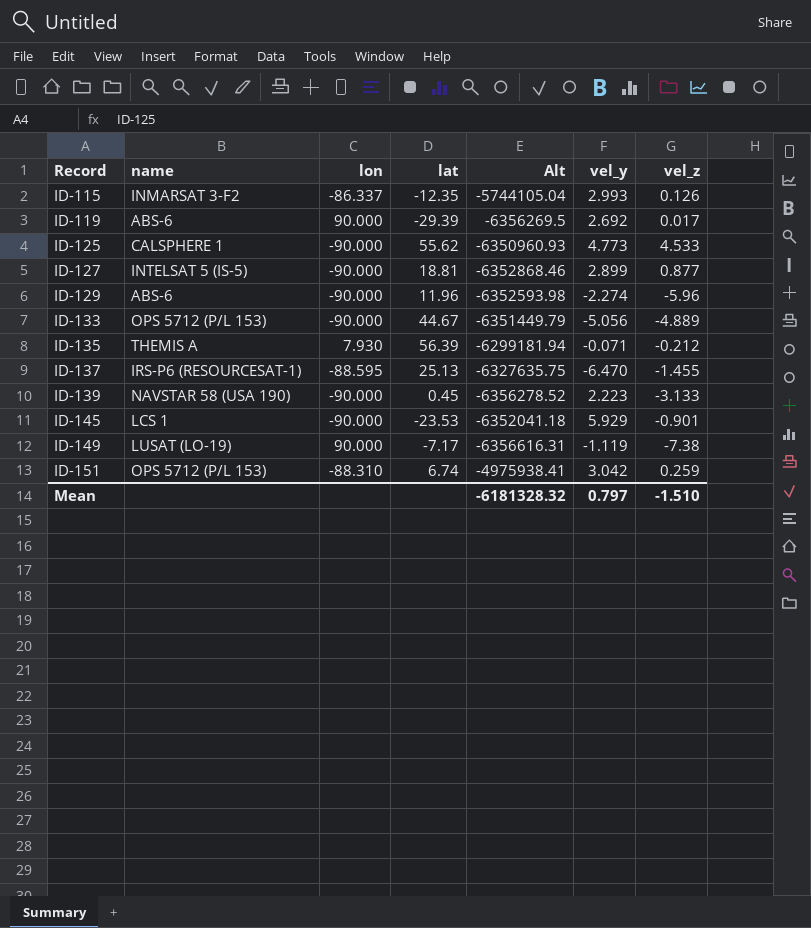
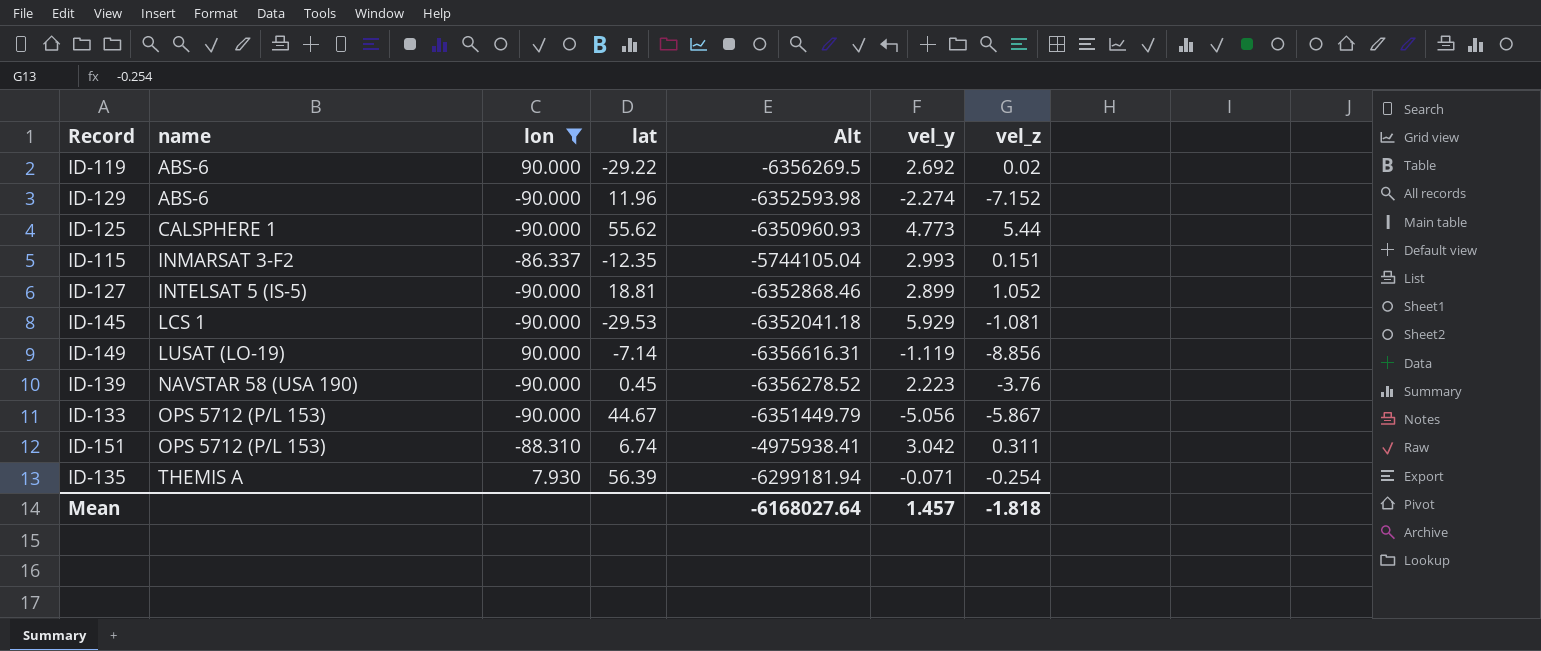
filter: none -> lon != -88.595
row order: Record ascending -> name ascending
ID-119 | lat: -29.39 -> -29.22
ID-119 | vel_z: 0.017 -> 0.02
ID-129 | vel_z: -5.96 -> -7.152
ID-125 | vel_z: 4.533 -> 5.44
ID-115 | vel_z: 0.126 -> 0.151
ID-127 | vel_z: 0.877 -> 1.052
ID-145 | lat: -23.53 -> -29.53
ID-145 | vel_z: -0.901 -> -1.081
ID-149 | lat: -7.17 -> -7.14
ID-149 | vel_z: -7.38 -> -8.856
ID-139 | vel_z: -3.133 -> -3.76
ID-133 | vel_z: -4.889 -> -5.867
ID-151 | vel_z: 0.259 -> 0.311
ID-135 | vel_z: -0.212 -> -0.254
Mean | Alt: -6181328.32 -> -6168027.64
Mean | vel_y: 0.797 -> 1.457
Mean | vel_z: -1.510 -> -1.818

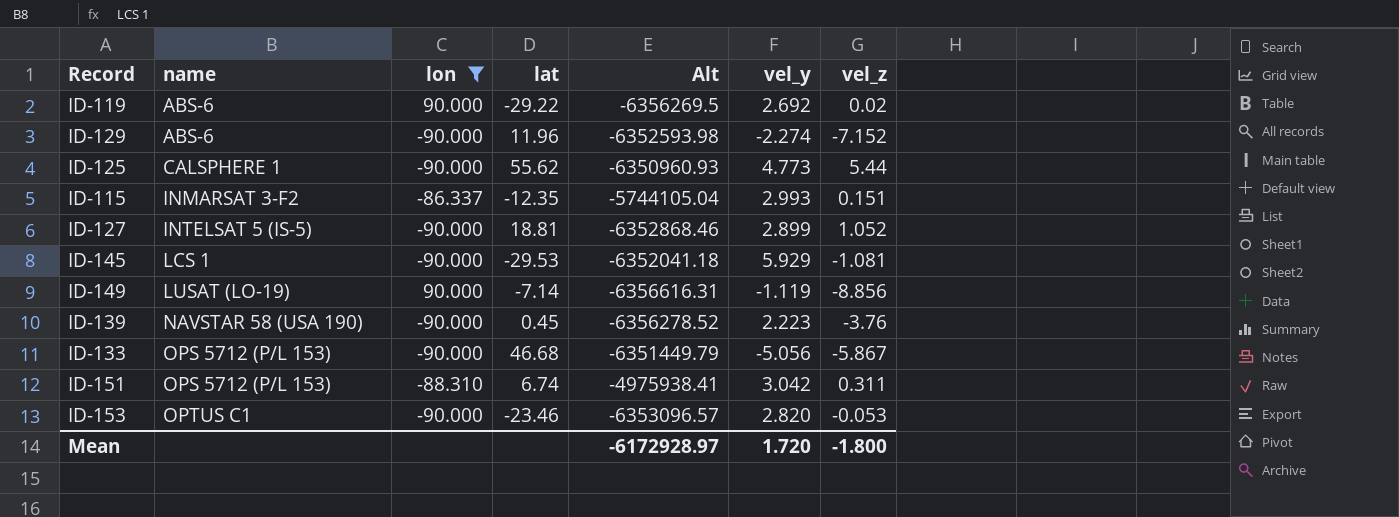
row ID-135: THEMIS A | 7.930 | 56.39 | -6299181.94 | -0.071 | -0.254 -> none
ID-133 | lat: 44.67 -> 46.68
row ID-153: none -> OPTUS C1 | -90.000 | -23.46 | -6353096.57 | 2.820 | -0.053
Mean | Alt: -6168027.64 -> -6172928.97
Mean | vel_y: 1.457 -> 1.720
Mean | vel_z: -1.818 -> -1.800

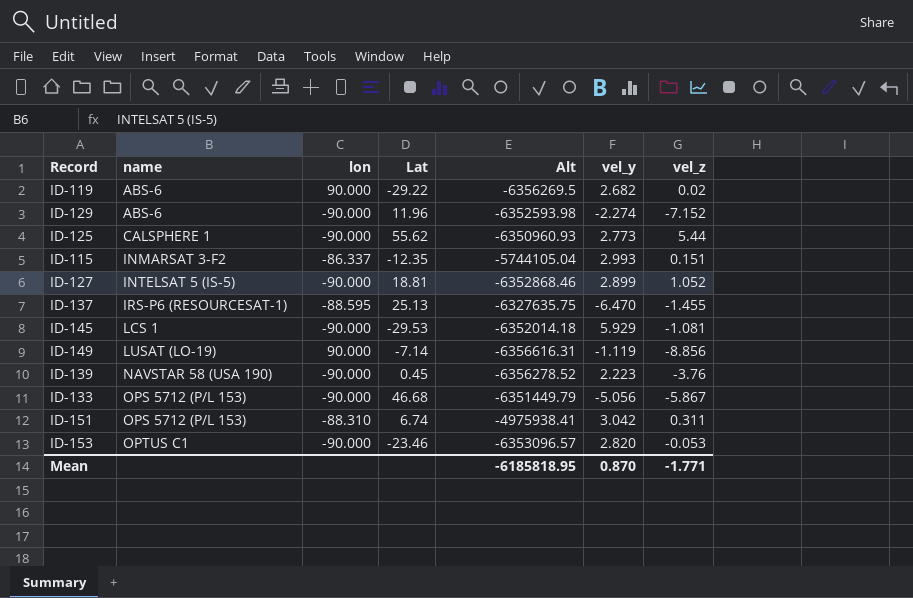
filter: lon != -88.595 -> none
column name: lat -> Lat
ID-119 | vel_y: 2.692 -> 2.682
ID-125 | vel_y: 4.773 -> 2.773
ID-145 | Alt: -6352041.18 -> -6352014.18
Mean | Alt: -6172928.97 -> -6185818.95
Mean | vel_y: 1.720 -> 0.870
Mean | vel_z: -1.800 -> -1.771

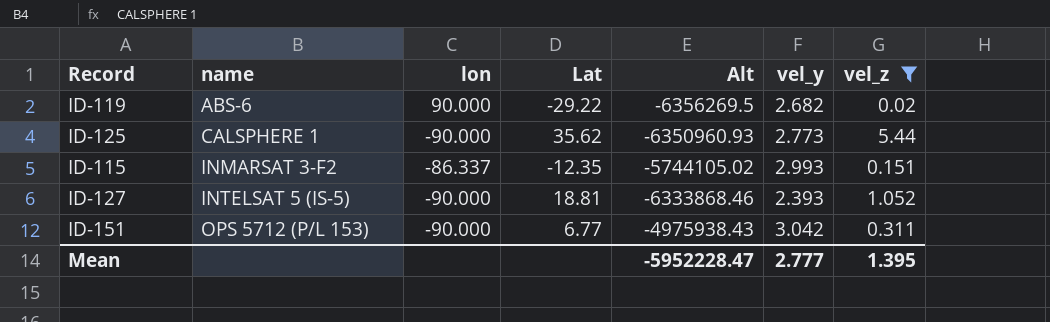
filter: none -> vel_z >= 0.02
ID-125 | Lat: 55.62 -> 35.62
ID-115 | Alt: -5744105.04 -> -5744105.02
ID-127 | Alt: -6352868.46 -> -6333868.46
ID-127 | vel_y: 2.899 -> 2.393
ID-151 | lon: -88.310 -> -90.000
ID-151 | Lat: 6.74 -> 6.77
ID-151 | Alt: -4975938.41 -> -4975938.43
Mean | Alt: -6185818.95 -> -5952228.47
Mean | vel_y: 0.870 -> 2.777
Mean | vel_z: -1.771 -> 1.395

